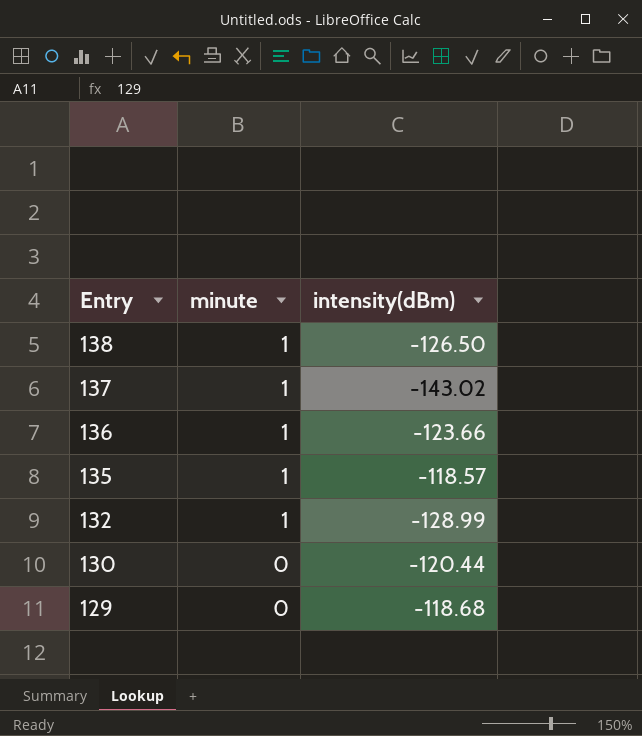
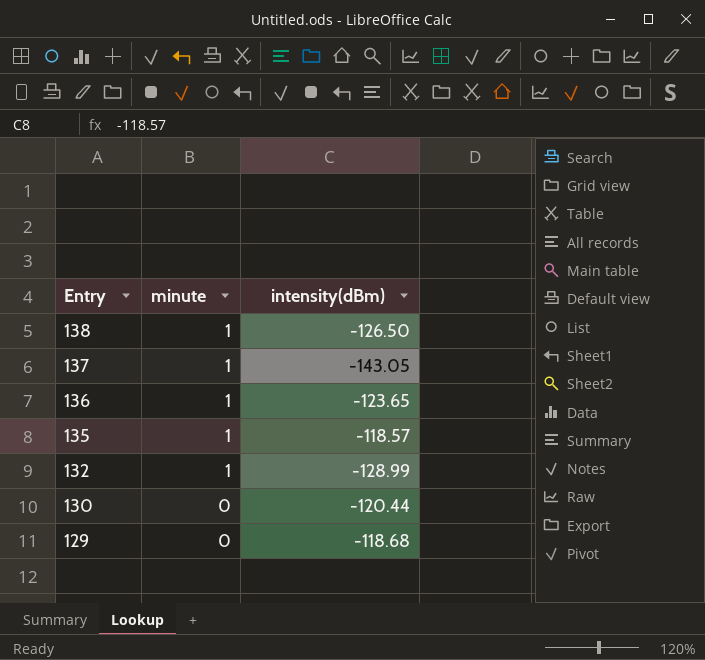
137 | intensity(dBm): -143.02 -> -143.05
136 | intensity(dBm): -123.66 -> -123.65

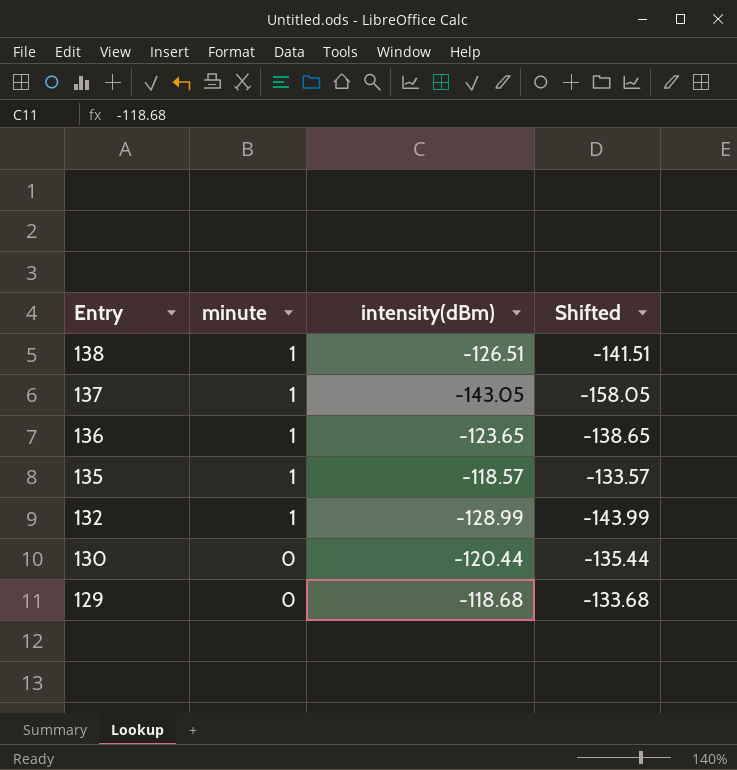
column Shifted | formula: none -> [intensity(dBm)] - 15
138 | intensity(dBm): -126.50 -> -126.51

